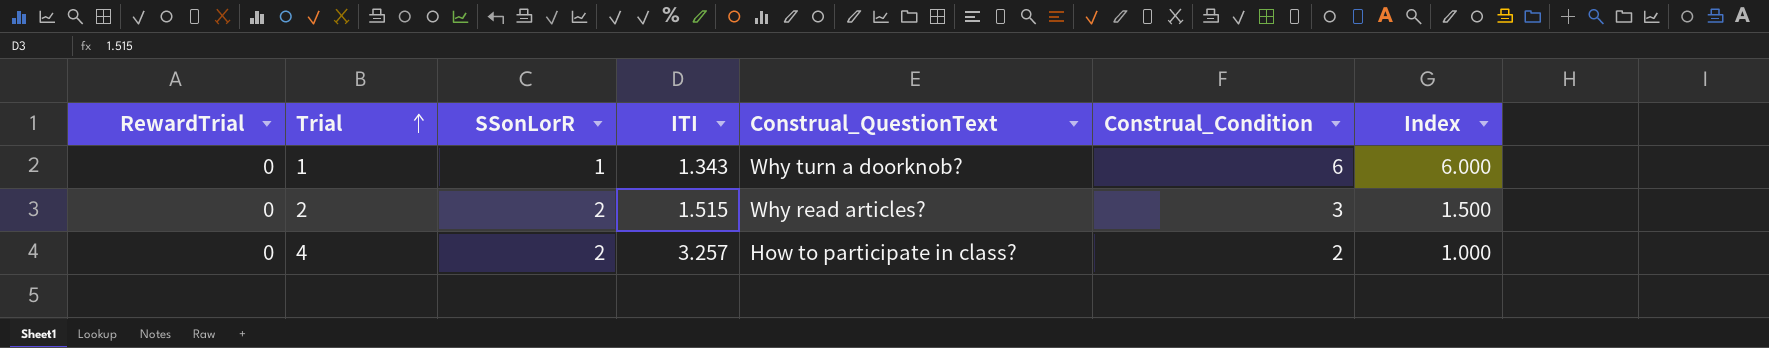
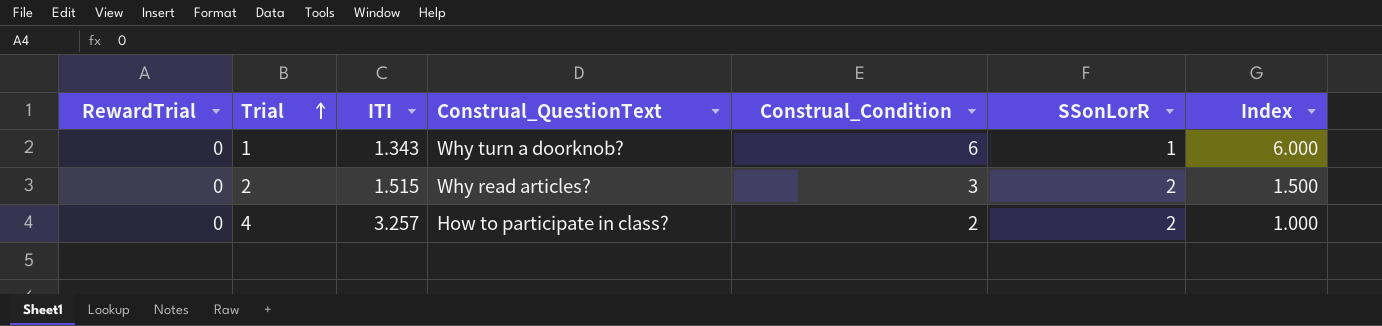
column SSonLorR | position: 3 -> 6

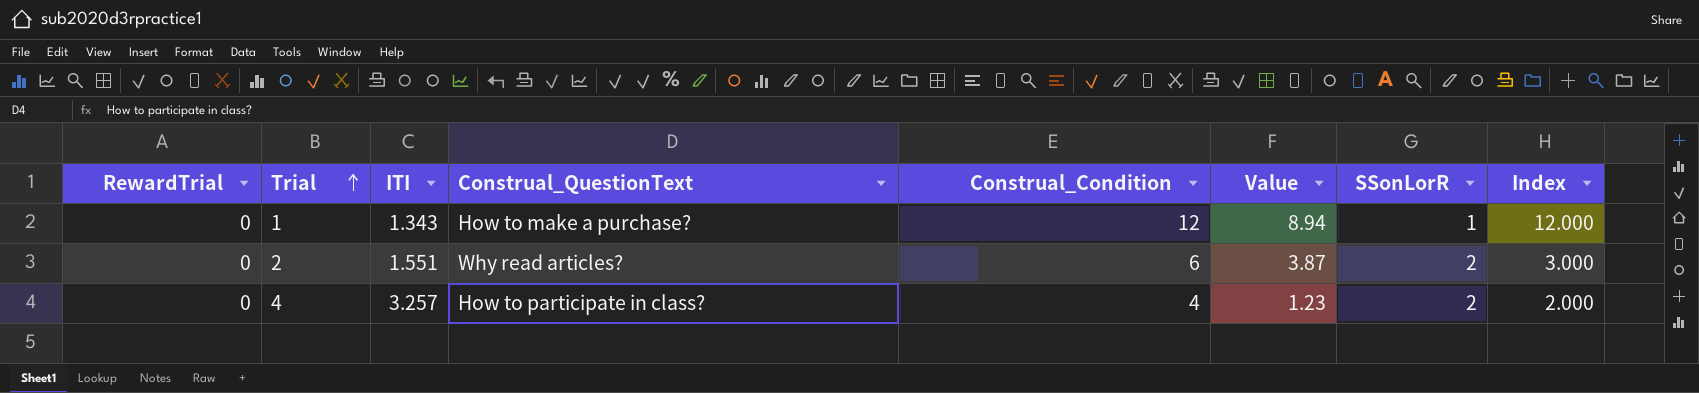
column Value | formula: none -> [Construal_Condition] / [ITI]
1 | Construal_QuestionText: Why turn a doorknob? -> How to make a purchase?
1 | Construal_Condition: 6 -> 12
1 | Index: 6.000 -> 12.000
2 | ITI: 1.515 -> 1.551
2 | Construal_Condition: 3 -> 6
2 | Index: 1.500 -> 3.000
4 | Construal_Condition: 2 -> 4
4 | Index: 1.000 -> 2.000

